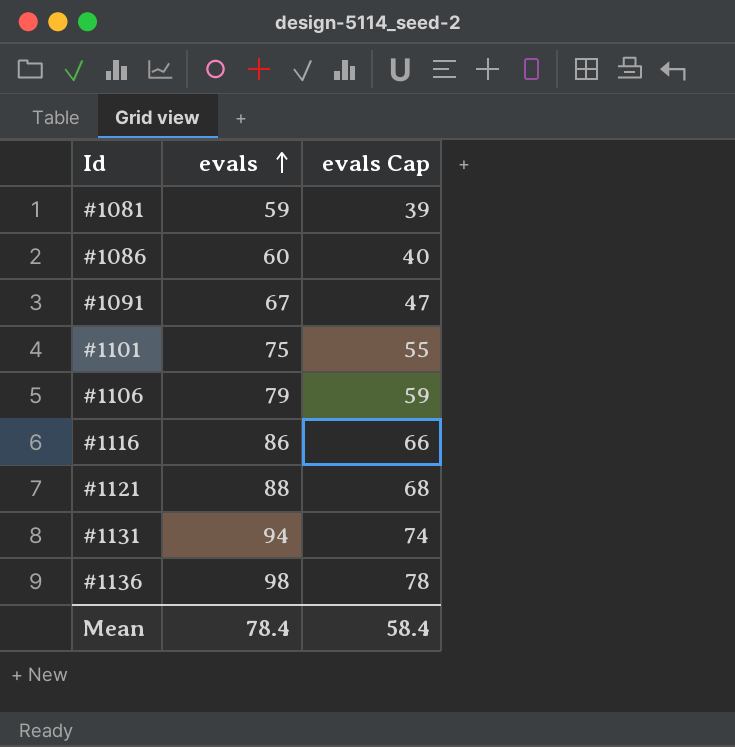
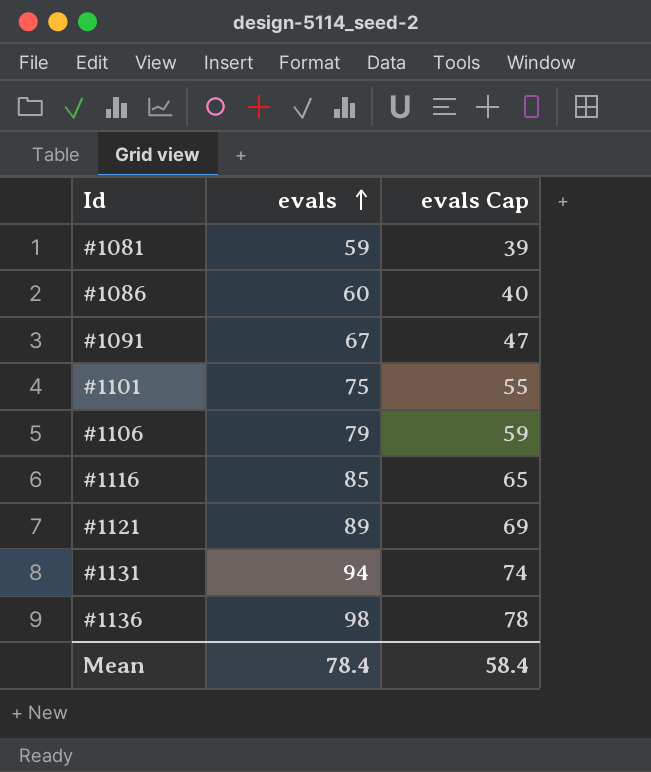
#1116 | evals: 86 -> 85
#1116 | evals Cap: 66 -> 65
#1121 | evals: 88 -> 89
#1121 | evals Cap: 68 -> 69

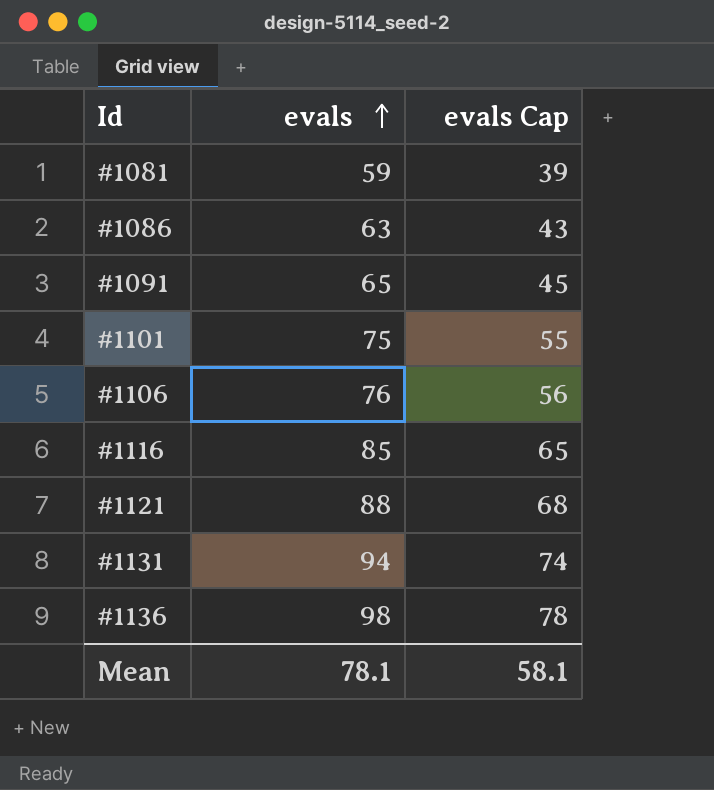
#1086 | evals: 60 -> 63
#1086 | evals Cap: 40 -> 43
#1091 | evals: 67 -> 65
#1091 | evals Cap: 47 -> 45
#1106 | evals: 79 -> 76
#1106 | evals Cap: 59 -> 56
#1121 | evals: 89 -> 88
#1121 | evals Cap: 69 -> 68
Mean | evals: 78.4 -> 78.1
Mean | evals Cap: 58.4 -> 58.1

